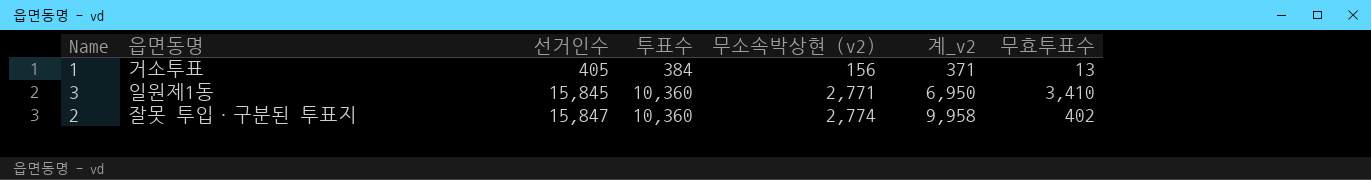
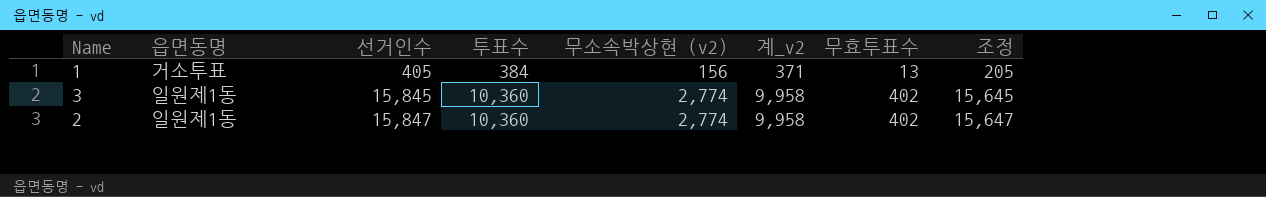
column 조정 | formula: none -> [선거인수] - 200
3 | 무소속박상현 (v2): 2,771 -> 2,774
3 | 계_v2: 6,950 -> 9,958
3 | 무효투표수: 3,410 -> 402
2 | 읍면동명: 잘못 투입·구분된 투표지 -> 일원제1동

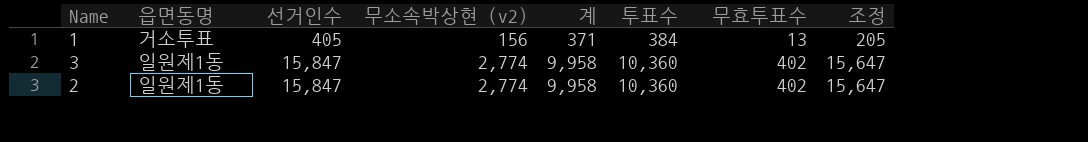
column name: 계_v2 -> 계
column 투표수 | position: 4 -> 6
3 | 선거인수: 15,845 -> 15,847
3 | 조정: 15,645 -> 15,647

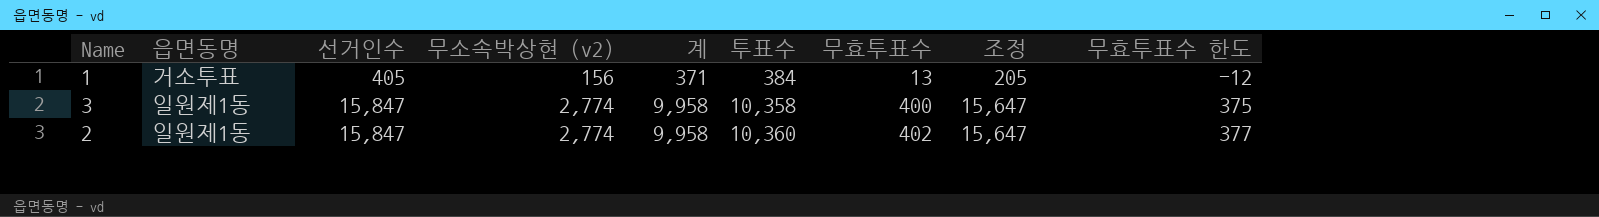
column 무효투표수 한도 | formula: none -> [무효투표수] - 25
3 | 투표수: 10,360 -> 10,358
3 | 무효투표수: 402 -> 400

